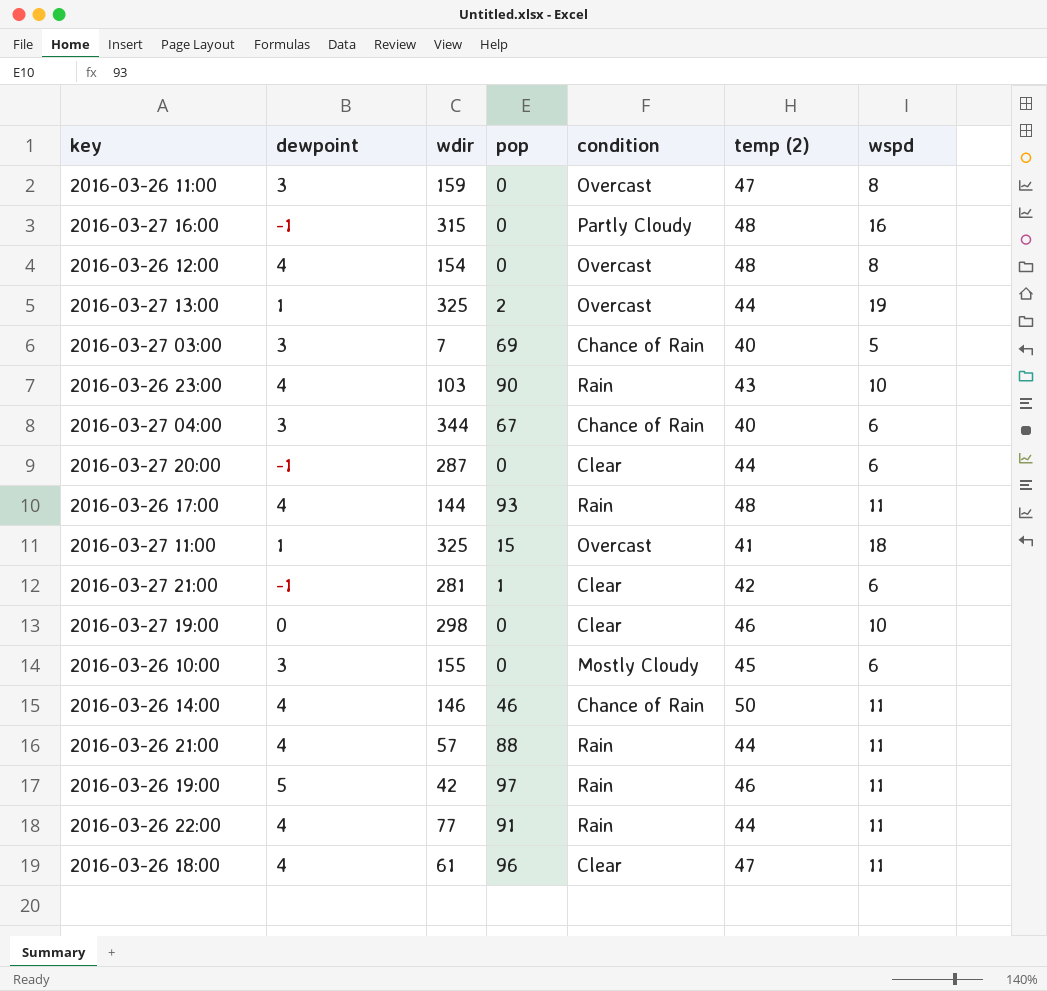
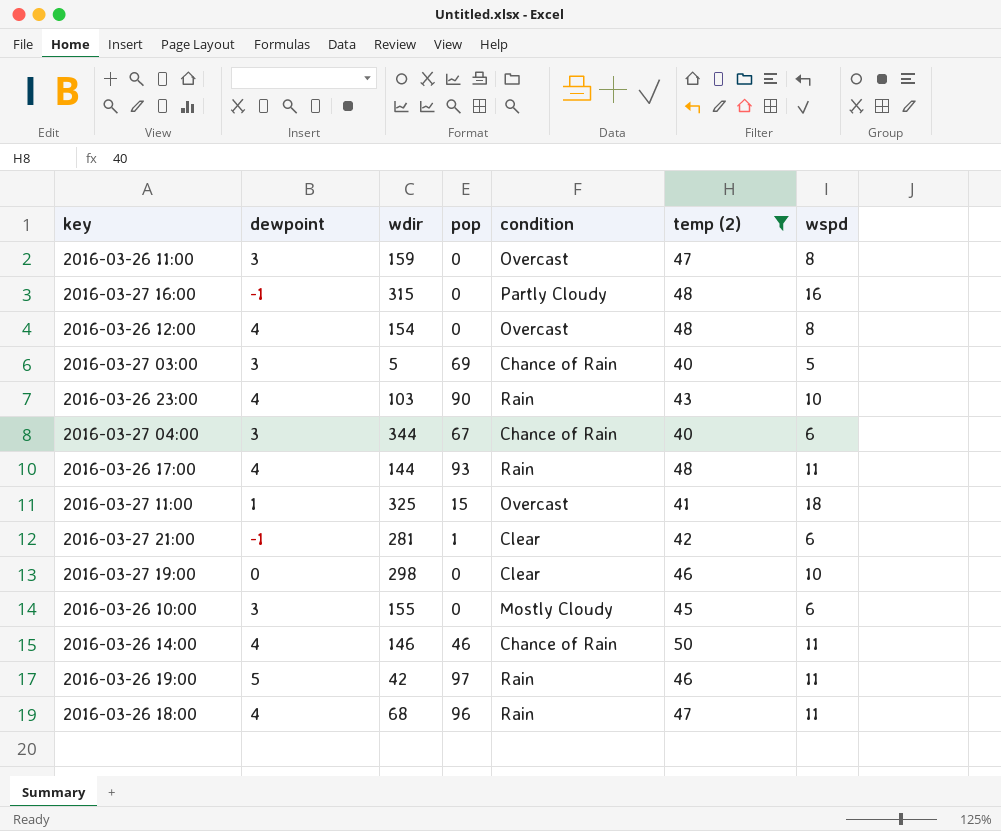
filter: none -> temp (2) != 44
2016-03-27 03:00 | wdir: 7 -> 5
2016-03-26 18:00 | wdir: 61 -> 68
2016-03-26 18:00 | condition: Clear -> Rain

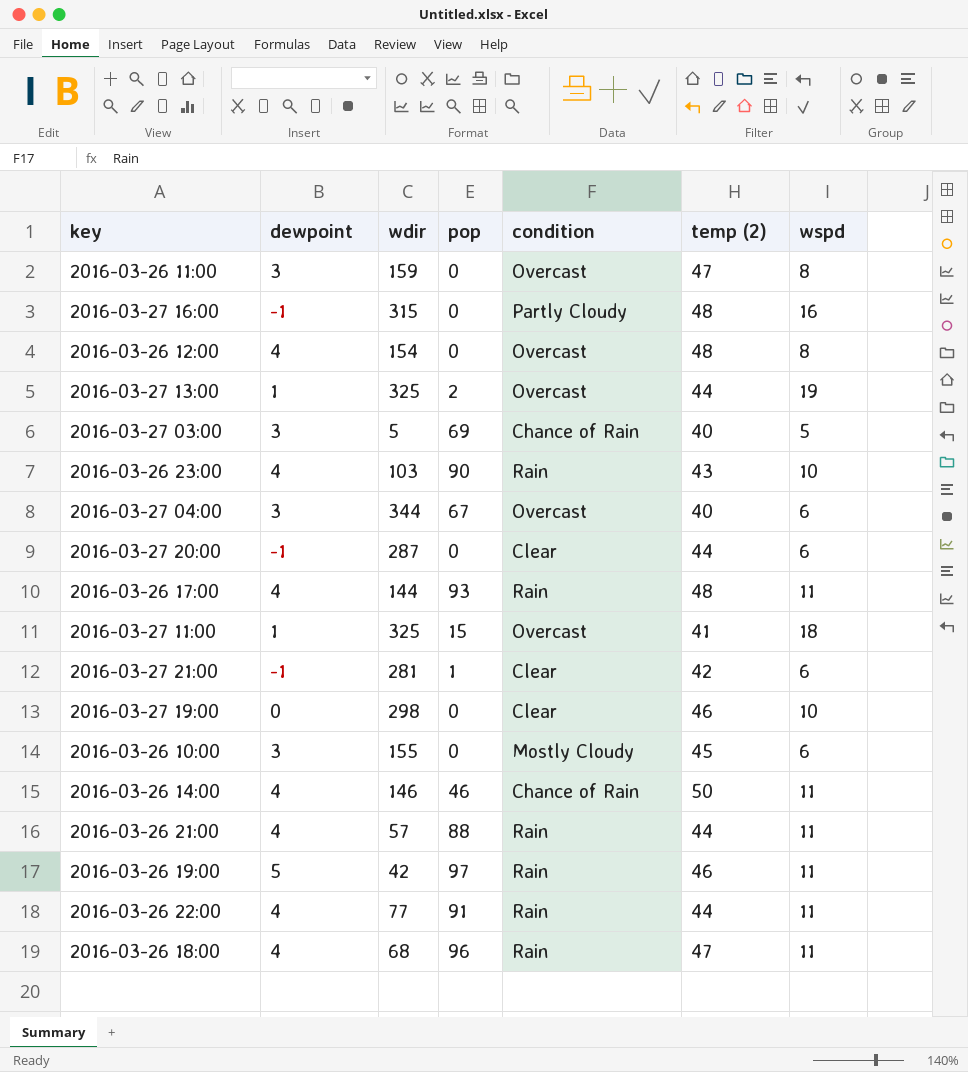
filter: temp (2) != 44 -> none
2016-03-27 04:00 | condition: Chance of Rain -> Overcast

